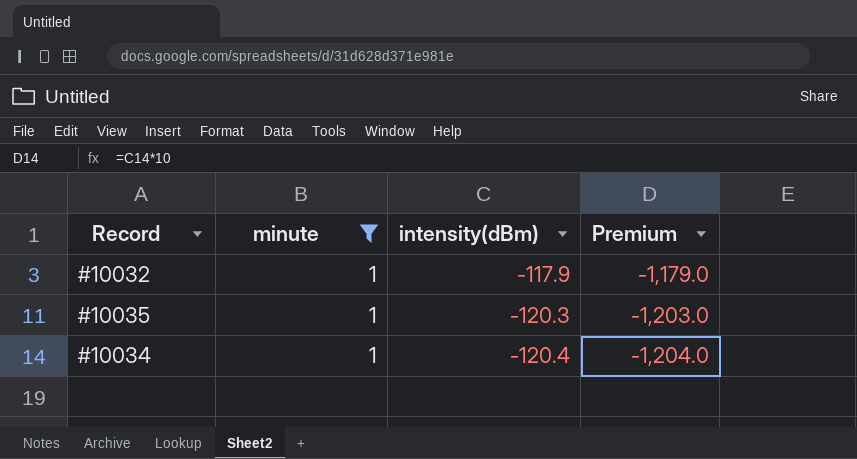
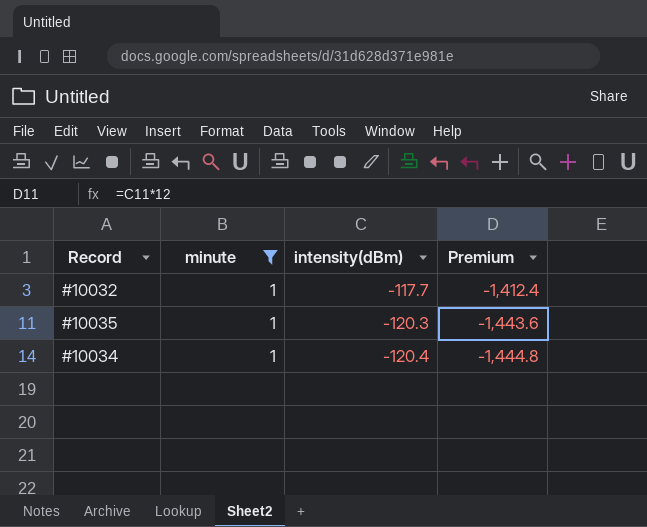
column Premium | formula: [intensity(dBm)] * 10 -> [intensity(dBm)] * 12
#10032 | intensity(dBm): -117.9 -> -117.7

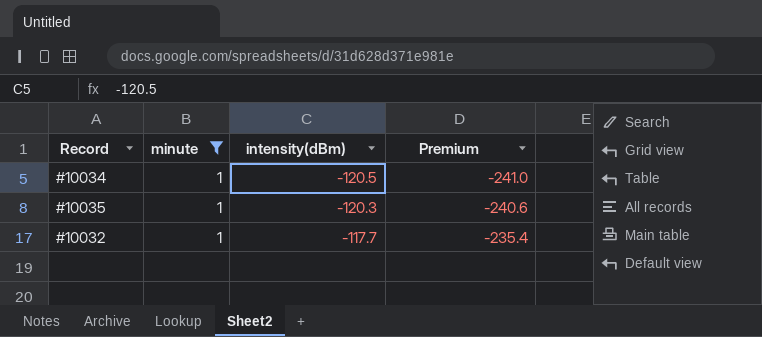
row order: intensity(dBm) descending -> intensity(dBm) ascending
column Premium | formula: [intensity(dBm)] * 12 -> [intensity(dBm)] * 2
#10034 | intensity(dBm): -120.4 -> -120.5

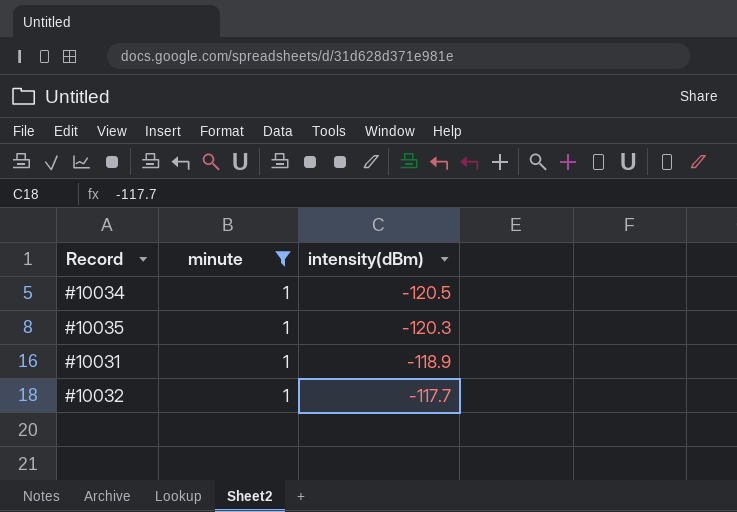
column Premium | formula: [intensity(dBm)] * 2 -> none
row #10031: none -> 1 | -118.9

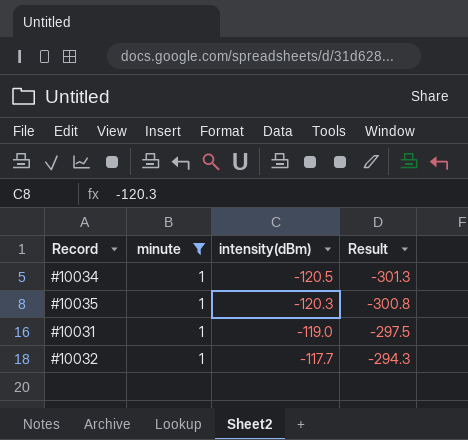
column Result | formula: none -> [intensity(dBm)] * 2.5
#10031 | intensity(dBm): -118.9 -> -119.0

